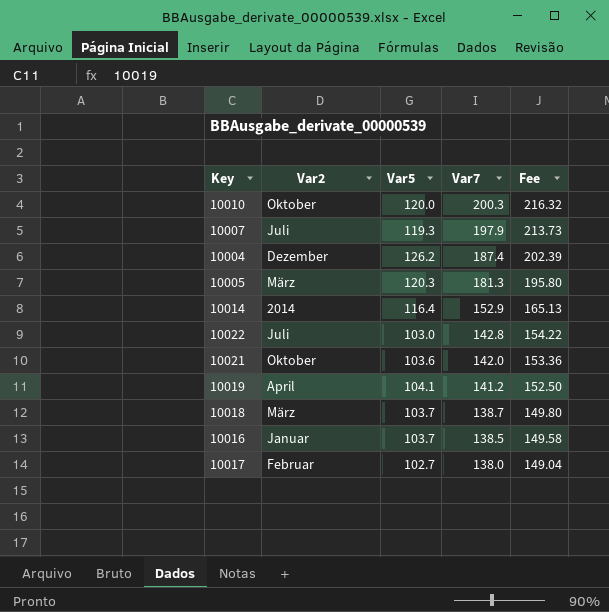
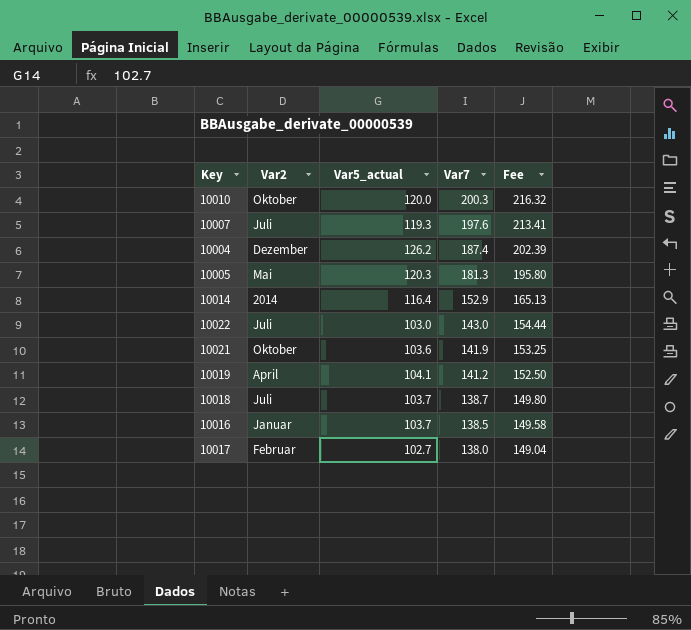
column name: Var5 -> Var5_actual
10007 | Var7: 197.9 -> 197.6
10007 | Fee: 213.73 -> 213.41
10005 | Var2: März -> Mai
10022 | Var7: 142.8 -> 143.0
10022 | Fee: 154.22 -> 154.44
10021 | Var7: 142.0 -> 141.9
10021 | Fee: 153.36 -> 153.25
10018 | Var2: März -> Juli

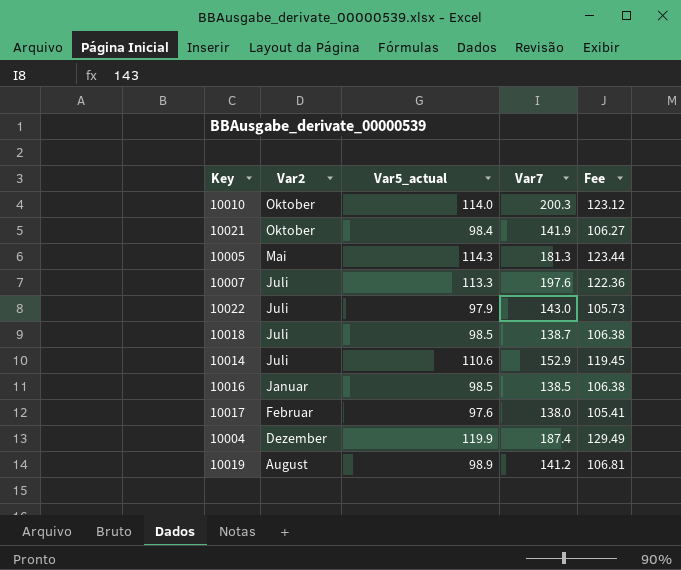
row order: Var7 descending -> Var2 descending
column Fee | formula: [Var7] * 1.08 -> [Var5_actual] * 1.08
10010 | Var5_actual: 120.0 -> 114.0
10021 | Var5_actual: 103.6 -> 98.4
10005 | Var5_actual: 120.3 -> 114.3
10007 | Var5_actual: 119.3 -> 113.3
10022 | Var5_actual: 103.0 -> 97.9
10018 | Var5_actual: 103.7 -> 98.5
10014 | Var2: 2014 -> Juli
10014 | Var5_actual: 116.4 -> 110.6
10016 | Var5_actual: 103.7 -> 98.5
10017 | Var5_actual: 102.7 -> 97.6
10004 | Var5_actual: 126.2 -> 119.9
10019 | Var2: April -> August
10019 | Var5_actual: 104.1 -> 98.9

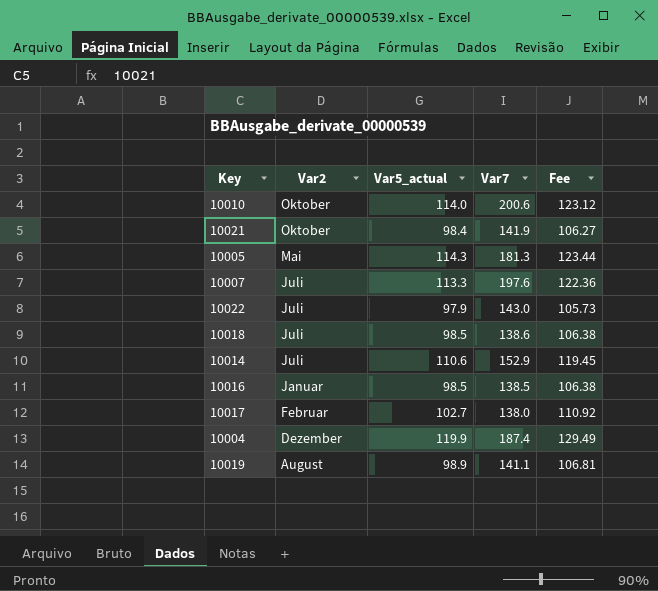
10010 | Var7: 200.3 -> 200.6
10018 | Var7: 138.7 -> 138.6
10017 | Var5_actual: 97.6 -> 102.7
10017 | Fee: 105.41 -> 110.92
10019 | Var7: 141.2 -> 141.1

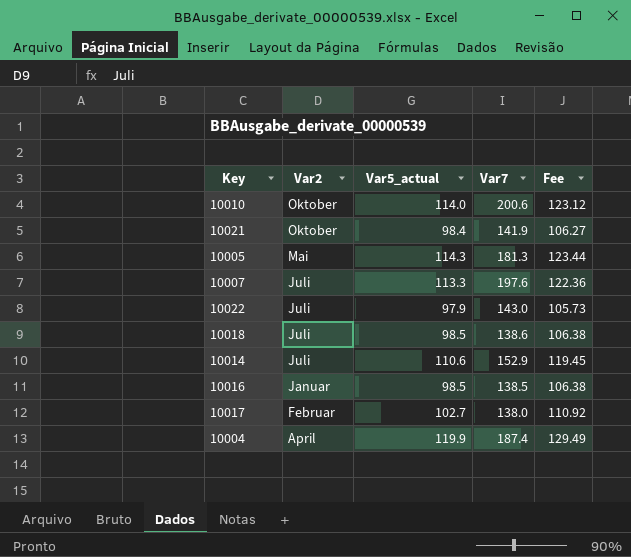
row 10019: August | 98.9 | 141.1 | 106.81 -> none
10004 | Var2: Dezember -> April

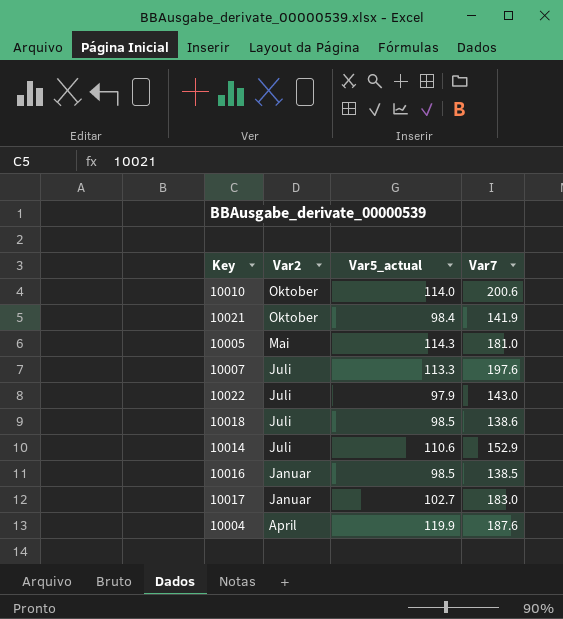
column Fee | formula: [Var5_actual] * 1.08 -> none
10005 | Var7: 181.3 -> 181.0
10017 | Var2: Februar -> Januar
10017 | Var7: 138.0 -> 183.0
10004 | Var7: 187.4 -> 187.6

